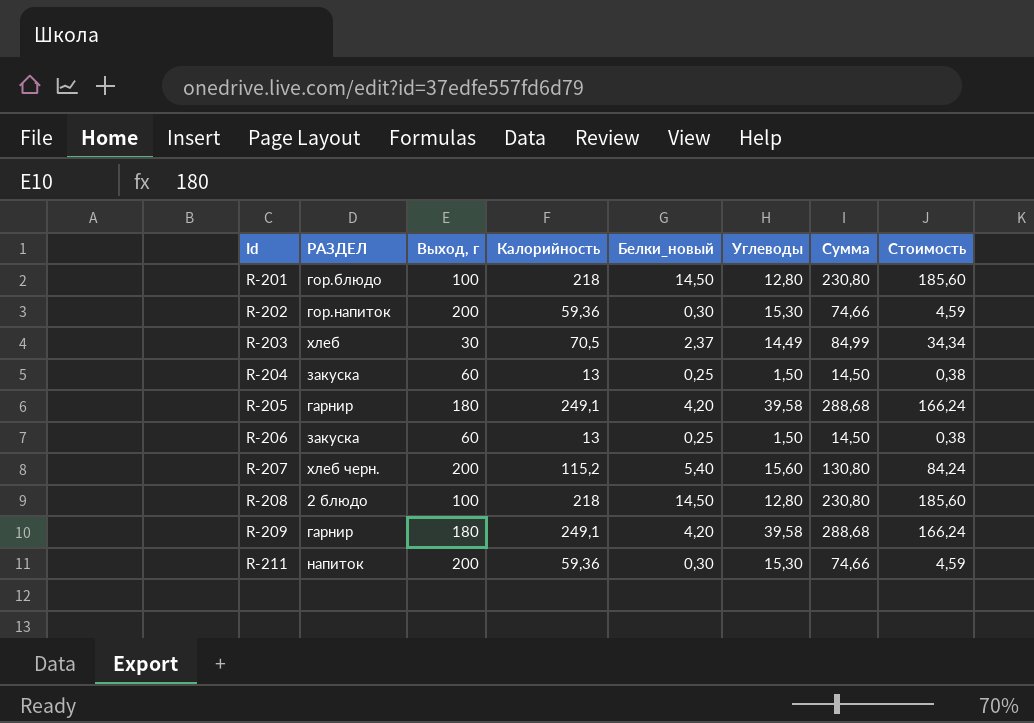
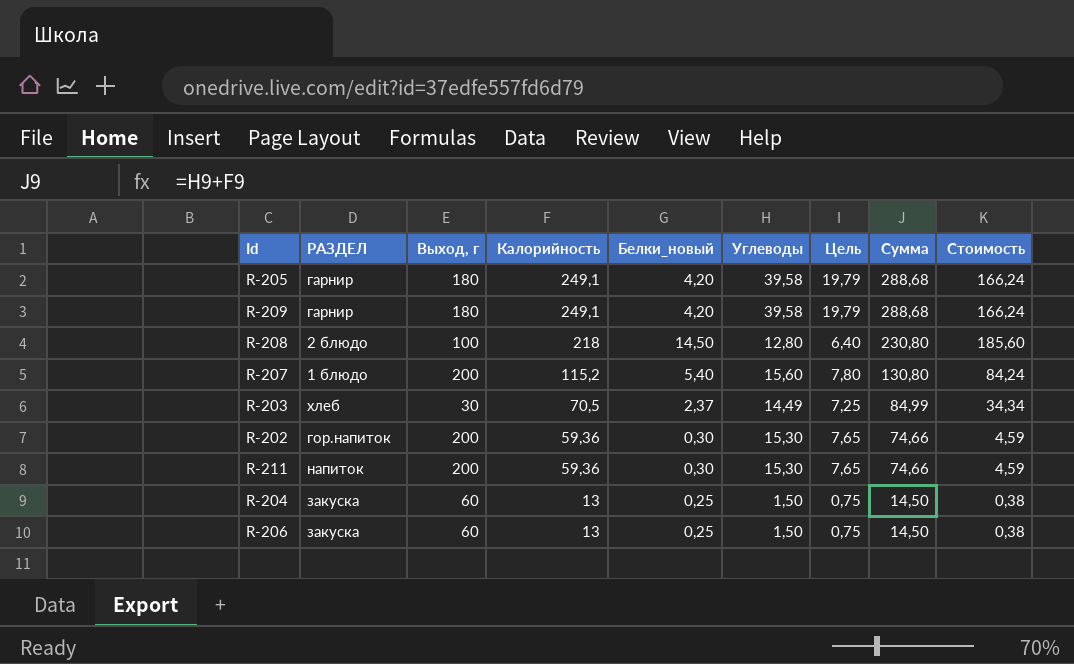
row order: Id ascending -> Калорийность descending
column Цель | formula: none -> [Углеводы] * 0,5
row R-201: гор.блюдо | 100 | 218 | 14,50 | 12,80 | 230,80 | 185,60 -> none
R-207 | РАЗДЕЛ: хлеб черн. -> 1 блюдо

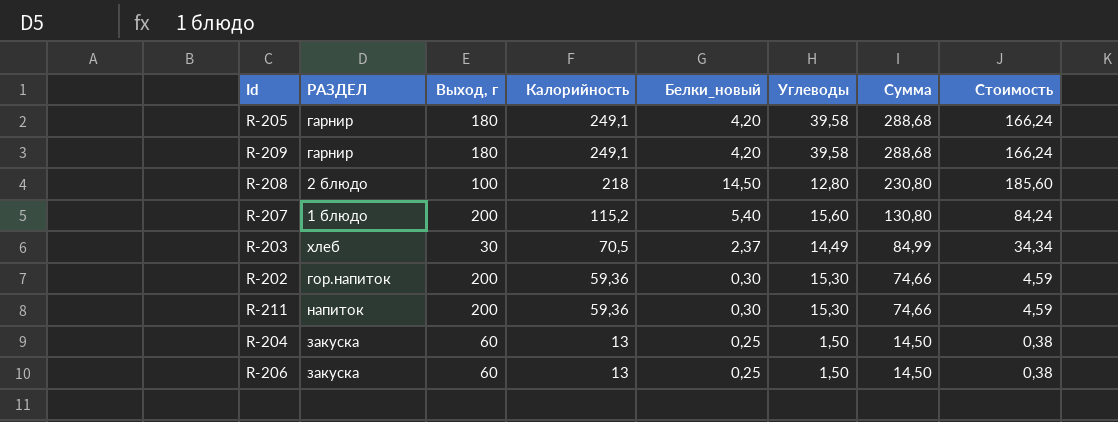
column Цель | formula: [Углеводы] * 0,5 -> none

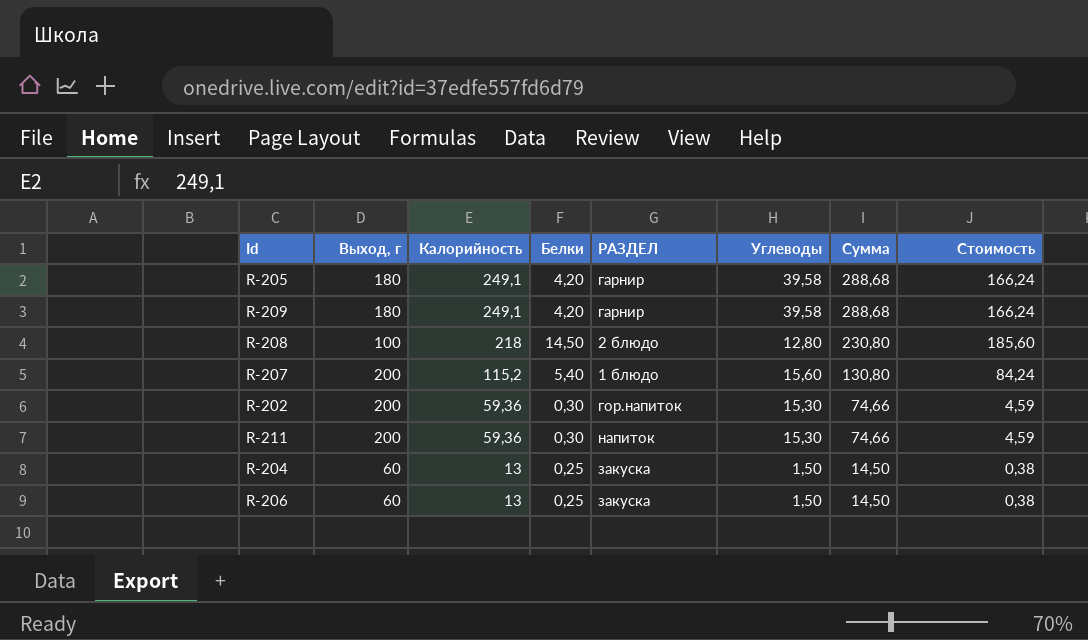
column name: Белки_новый -> Белки
column РАЗДЕЛ | position: 2 -> 5
row R-203: хлеб | 30 | 70,5 | 2,37 | 14,49 | 84,99 | 34,34 -> none

